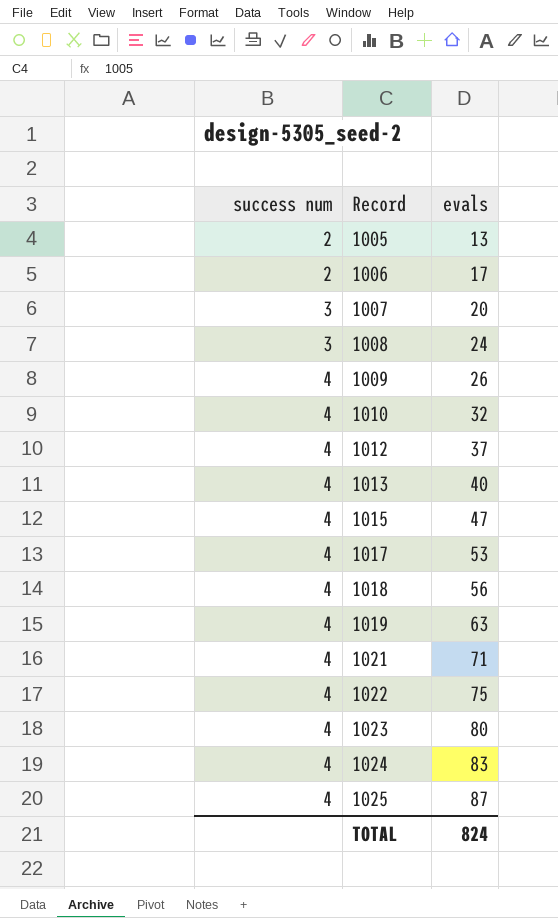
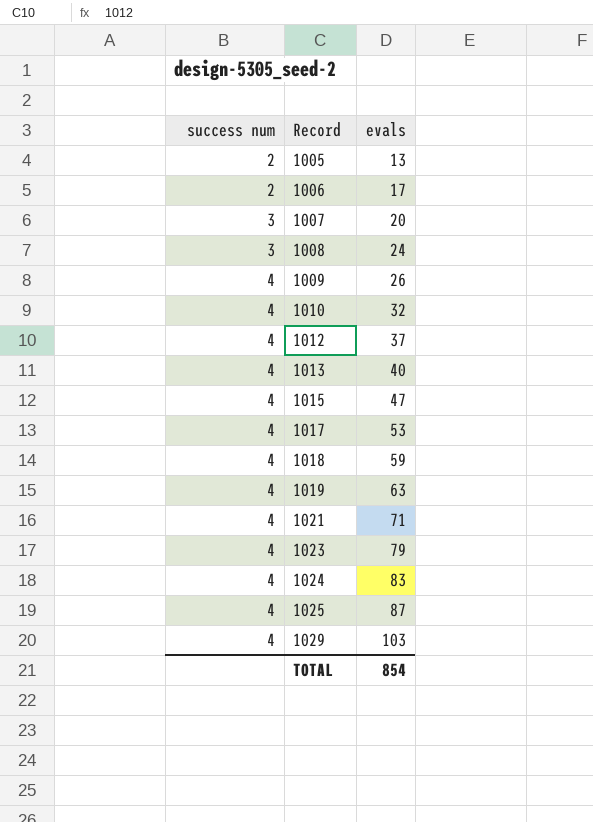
row 1022: 4 | 75 -> none
1018 | evals: 56 -> 59
1023 | evals: 80 -> 79
row 1029: none -> 4 | 103
TOTAL | evals: 824 -> 854

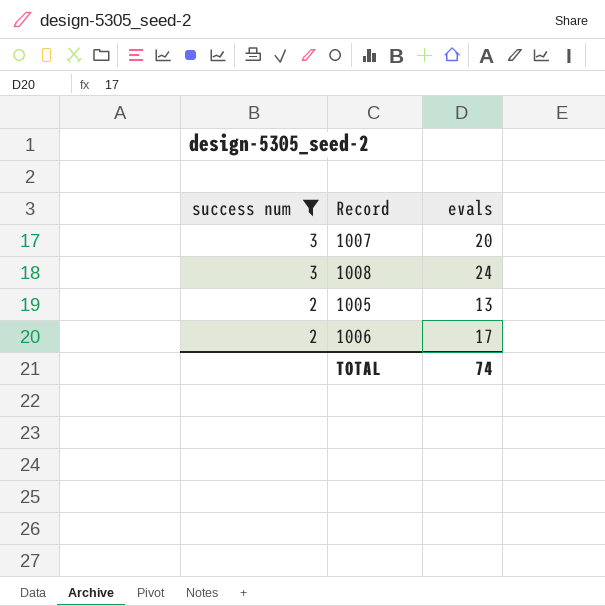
filter: none -> success num != 4
row order: success num ascending -> success num descending
TOTAL | evals: 854 -> 74

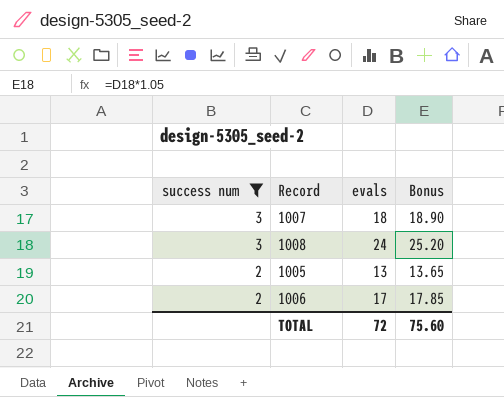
column Bonus | formula: none -> [evals] * 1.05
1007 | evals: 20 -> 18
TOTAL | evals: 74 -> 72

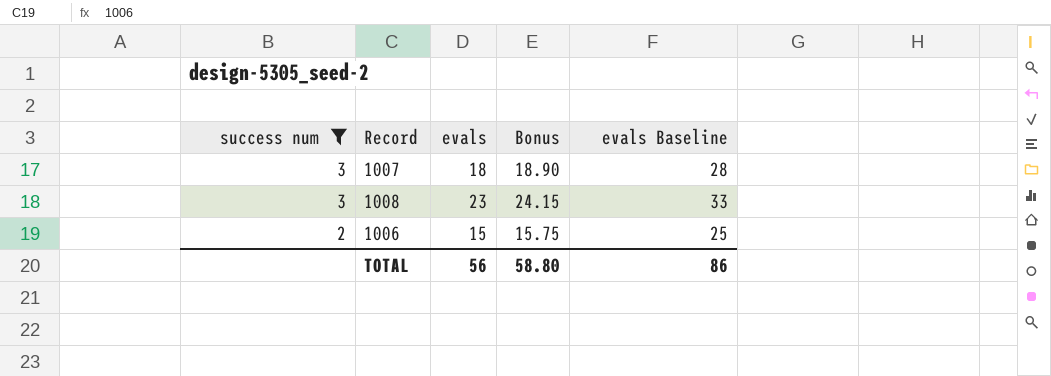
column evals Baseline | formula: none -> [evals] + 10
row 1005: 2 | 13 | 13.65 -> none
1008 | evals: 24 -> 23
1008 | Bonus: 25.20 -> 24.15
1006 | evals: 17 -> 15
1006 | Bonus: 17.85 -> 15.75
TOTAL | evals: 72 -> 56
TOTAL | Bonus: 75.60 -> 58.80

